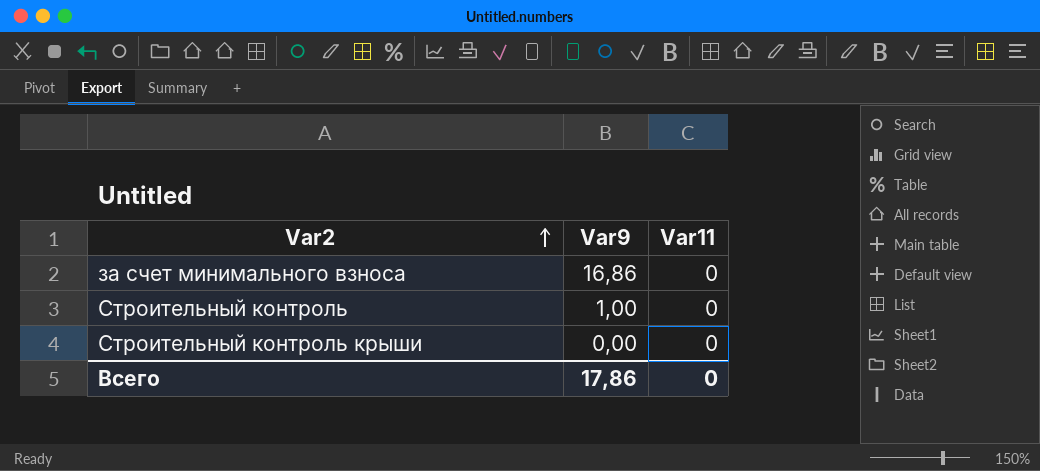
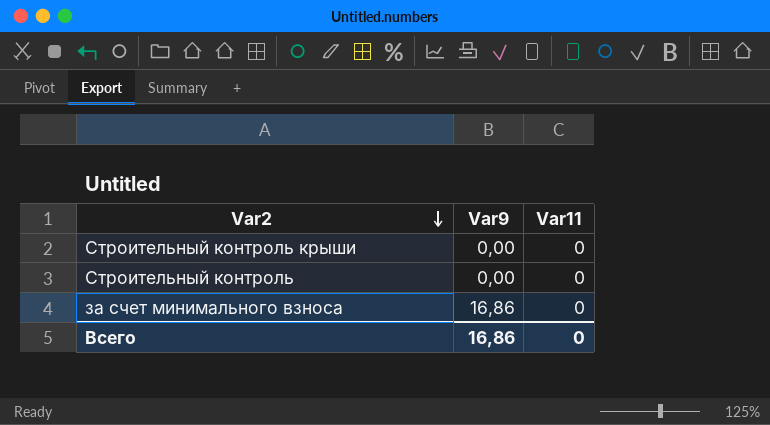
row order: Var2 ascending -> Var2 descending
Строительный контроль | Var9: 1,00 -> 0,00
Всего | Var9: 17,86 -> 16,86

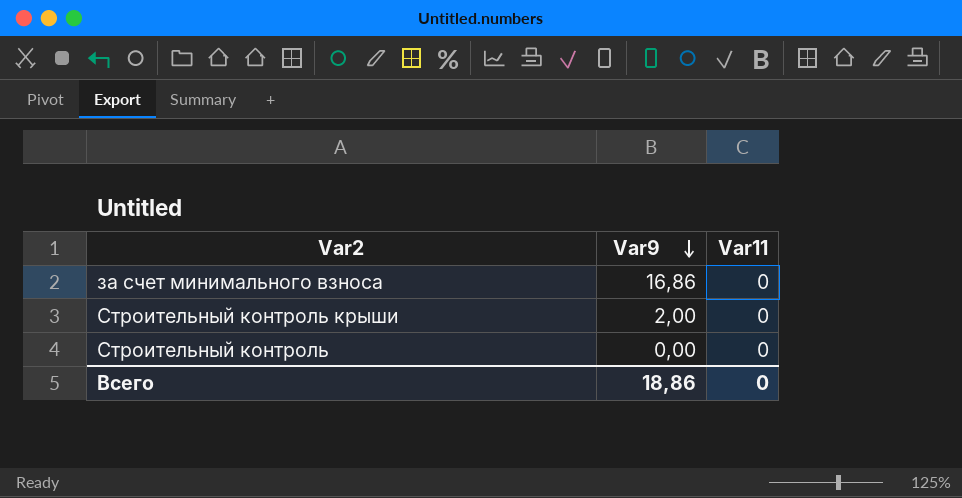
row order: Var2 descending -> Var9 descending
Строительный контроль крыши | Var9: 0,00 -> 2,00
Всего | Var9: 16,86 -> 18,86

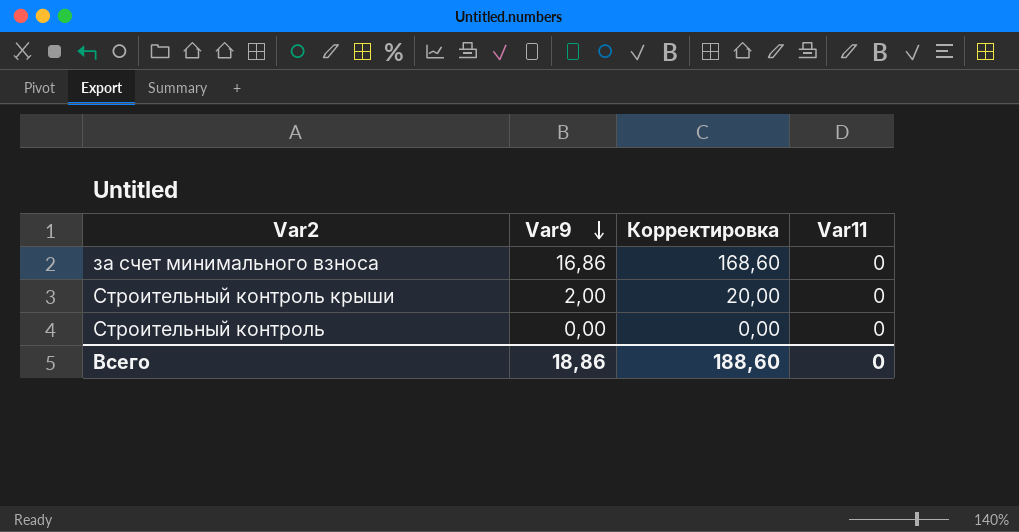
column Корректировка | formula: none -> [Var9] * 10

